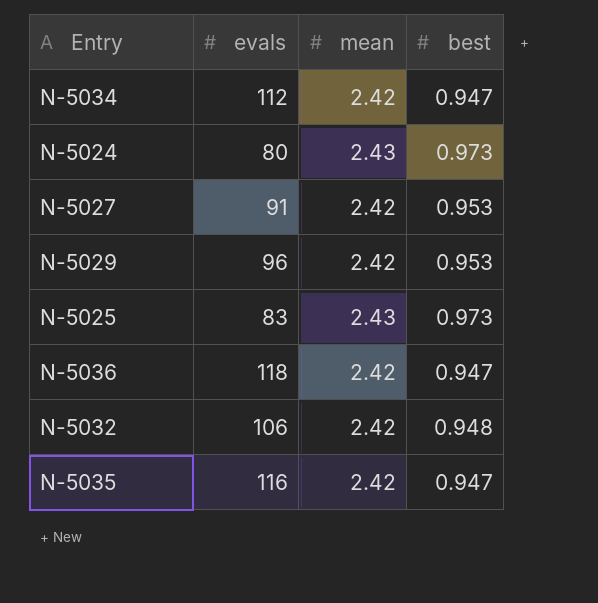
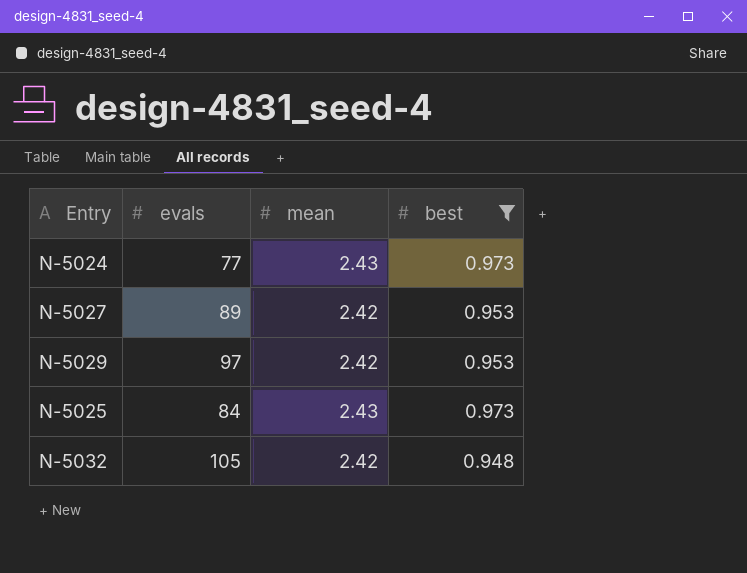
filter: none -> best != 0.947
N-5024 | evals: 80 -> 77
N-5027 | evals: 91 -> 89
N-5029 | evals: 96 -> 97
N-5025 | evals: 83 -> 84
N-5032 | evals: 106 -> 105

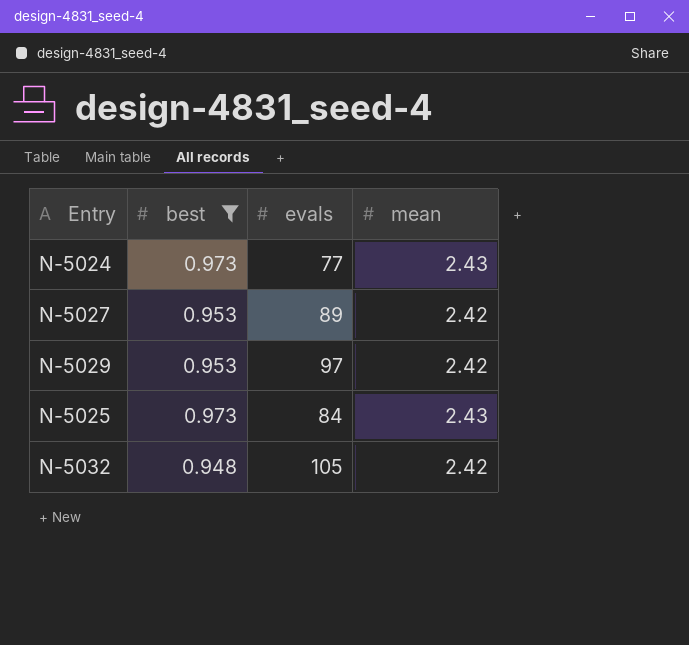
column best | position: 4 -> 2

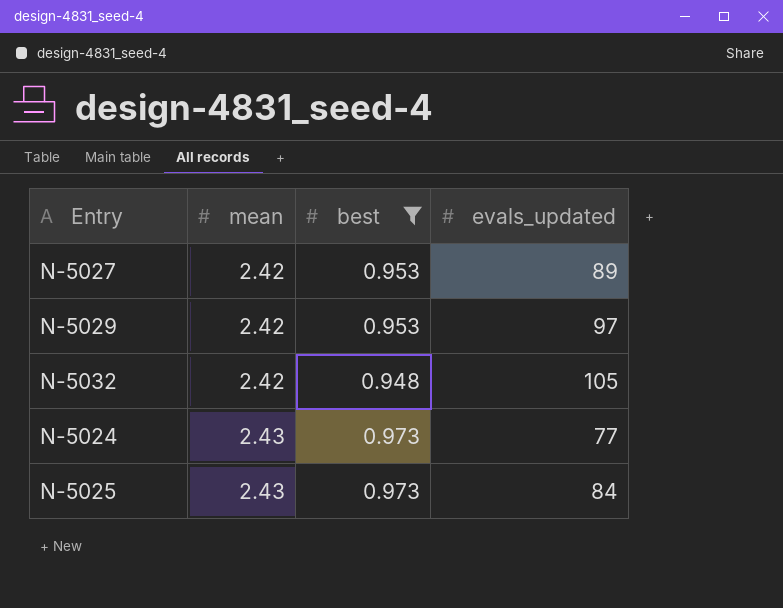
row order: none -> mean ascending
column mean | position: 4 -> 2
column name: evals -> evals_updated

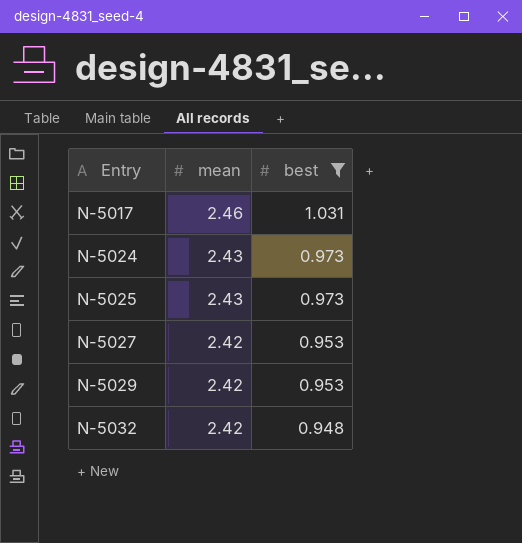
row order: mean ascending -> Entry ascending
column evals_updated | position: 4 -> none
row N-5017: none -> 2.46 | 1.031

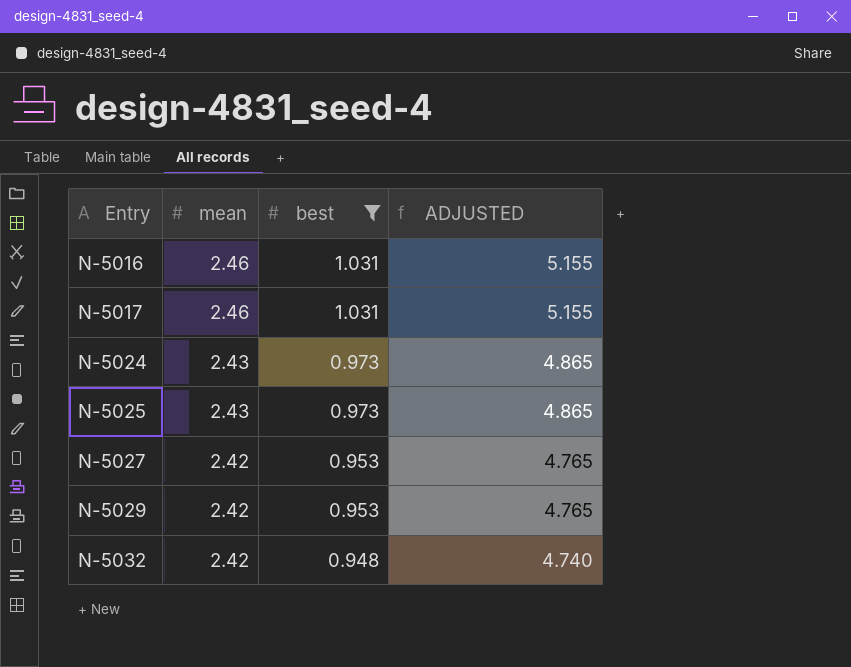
column ADJUSTED | formula: none -> [best] * 5
row N-5016: none -> 2.46 | 1.031 | 5.155

